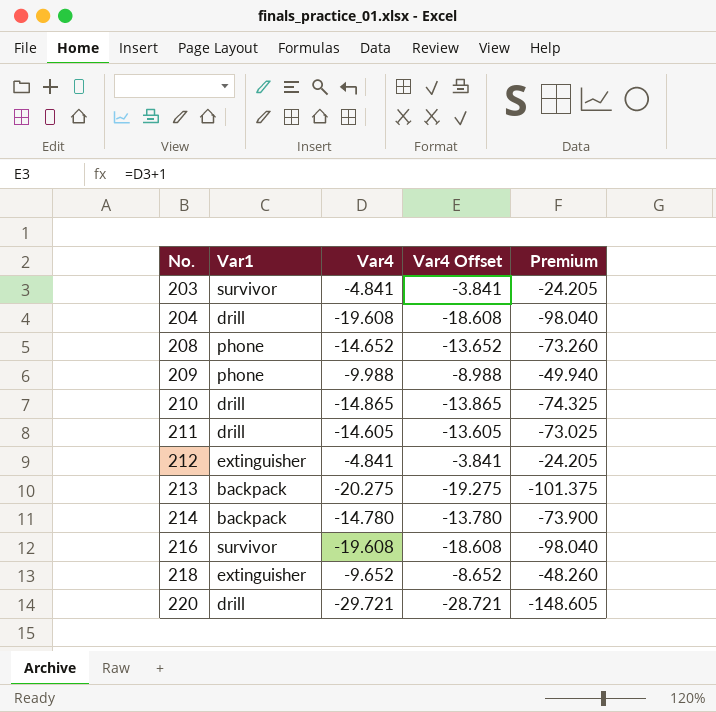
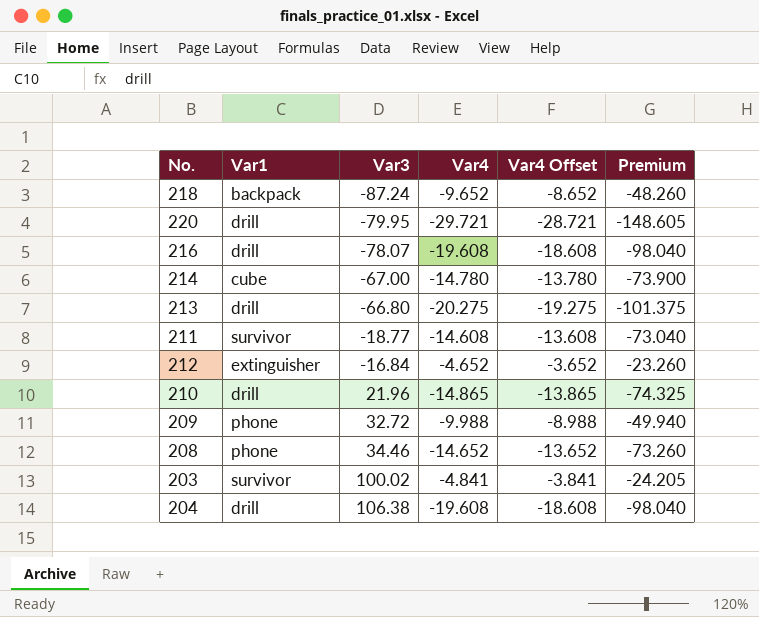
row order: No. ascending -> Var3 ascending
column Var3 | position: none -> 3
218 | Var1: extinguisher -> backpack
216 | Var1: survivor -> drill
214 | Var1: backpack -> cube
213 | Var1: backpack -> drill
211 | Var1: drill -> survivor
211 | Var4: -14.605 -> -14.608
211 | Var4 Offset: -13.605 -> -13.608
211 | Premium: -73.025 -> -73.040
212 | Var4: -4.841 -> -4.652
212 | Var4 Offset: -3.841 -> -3.652
212 | Premium: -24.205 -> -23.260

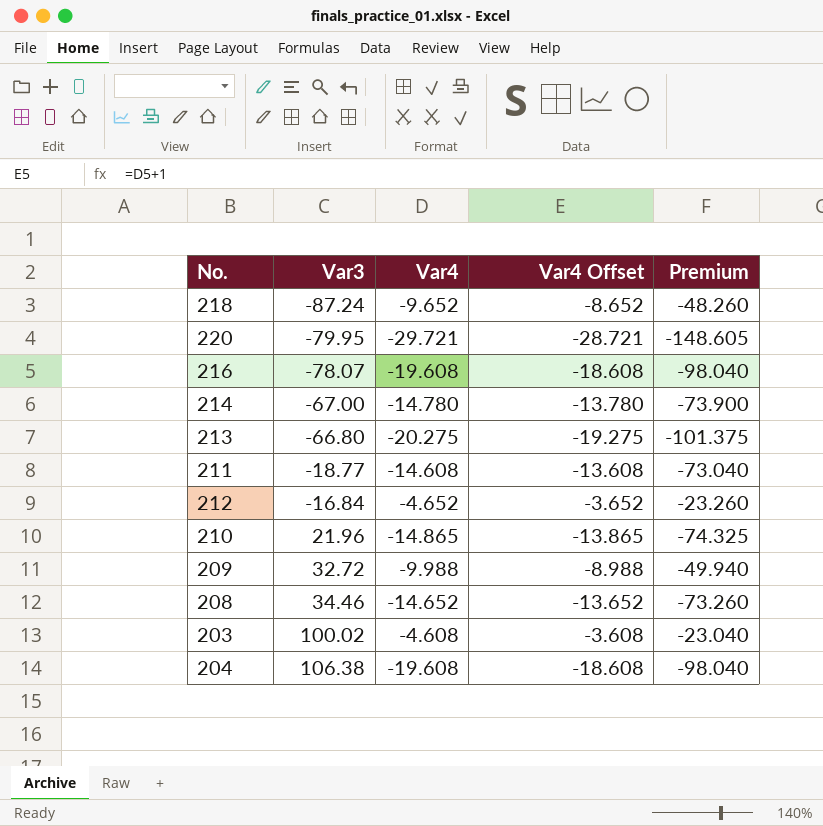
column Var1 | position: 2 -> none
203 | Var4: -4.841 -> -4.608
203 | Var4 Offset: -3.841 -> -3.608
203 | Premium: -24.205 -> -23.040

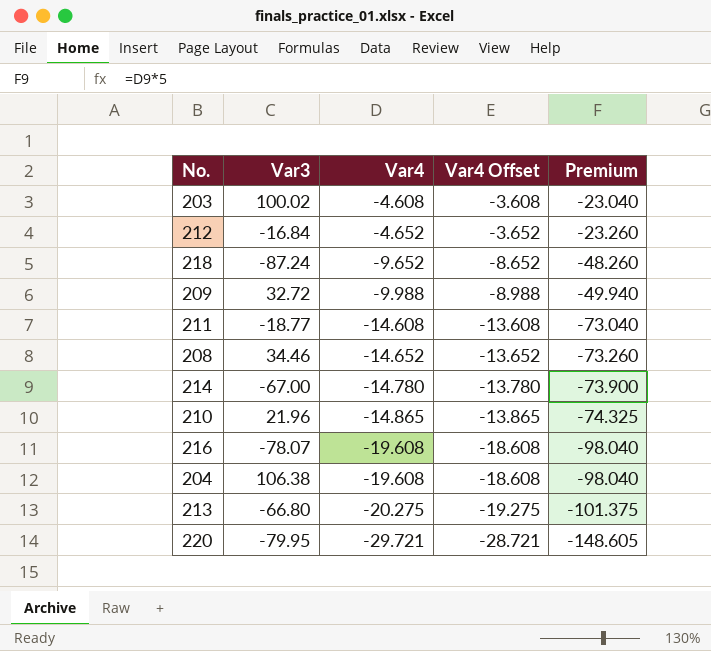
row order: Var3 ascending -> Var4 descending

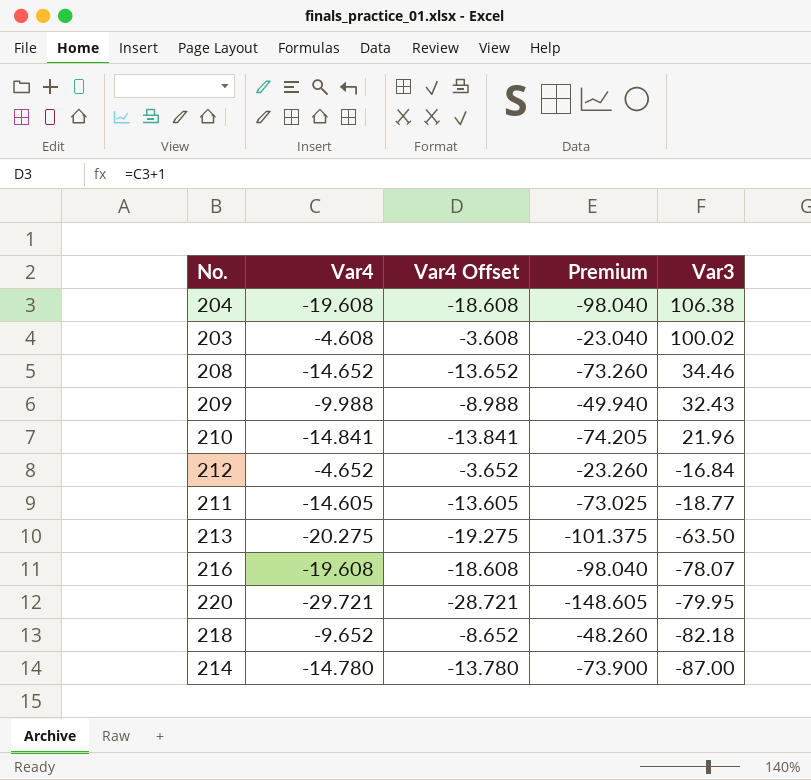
row order: Var4 descending -> Var3 descending
column Var3 | position: 2 -> 5
209 | Var3: 32.72 -> 32.43
210 | Var4: -14.865 -> -14.841
210 | Var4 Offset: -13.865 -> -13.841
210 | Premium: -74.325 -> -74.205
211 | Var4: -14.608 -> -14.605
211 | Var4 Offset: -13.608 -> -13.605
211 | Premium: -73.040 -> -73.025
213 | Var3: -66.80 -> -63.50
218 | Var3: -87.24 -> -82.18
214 | Var3: -67.00 -> -87.00

